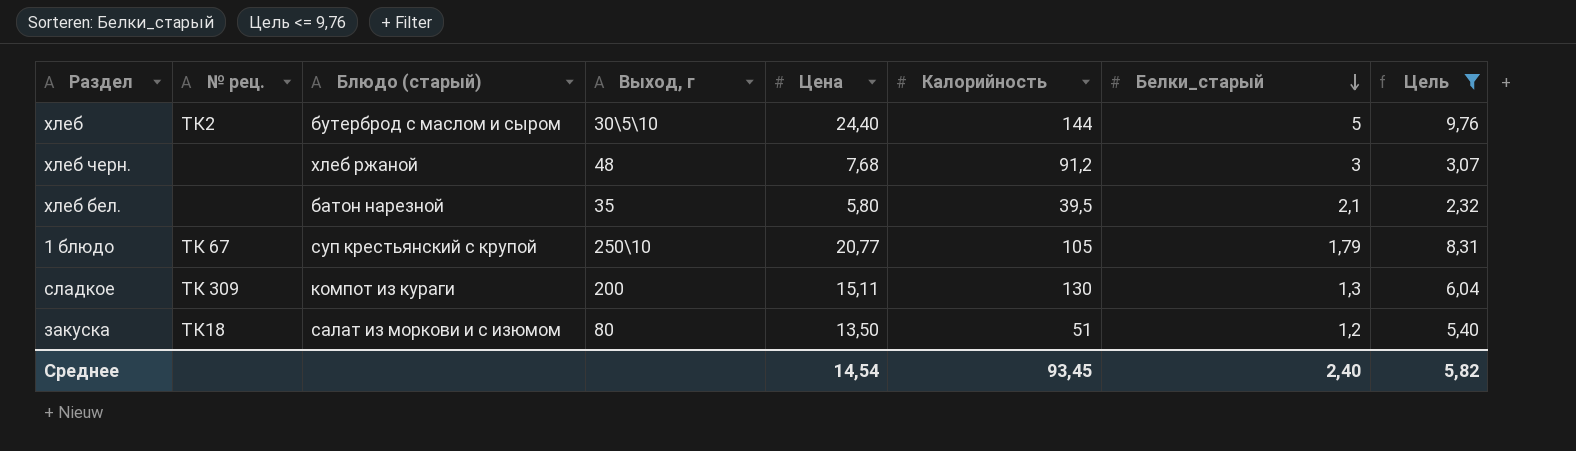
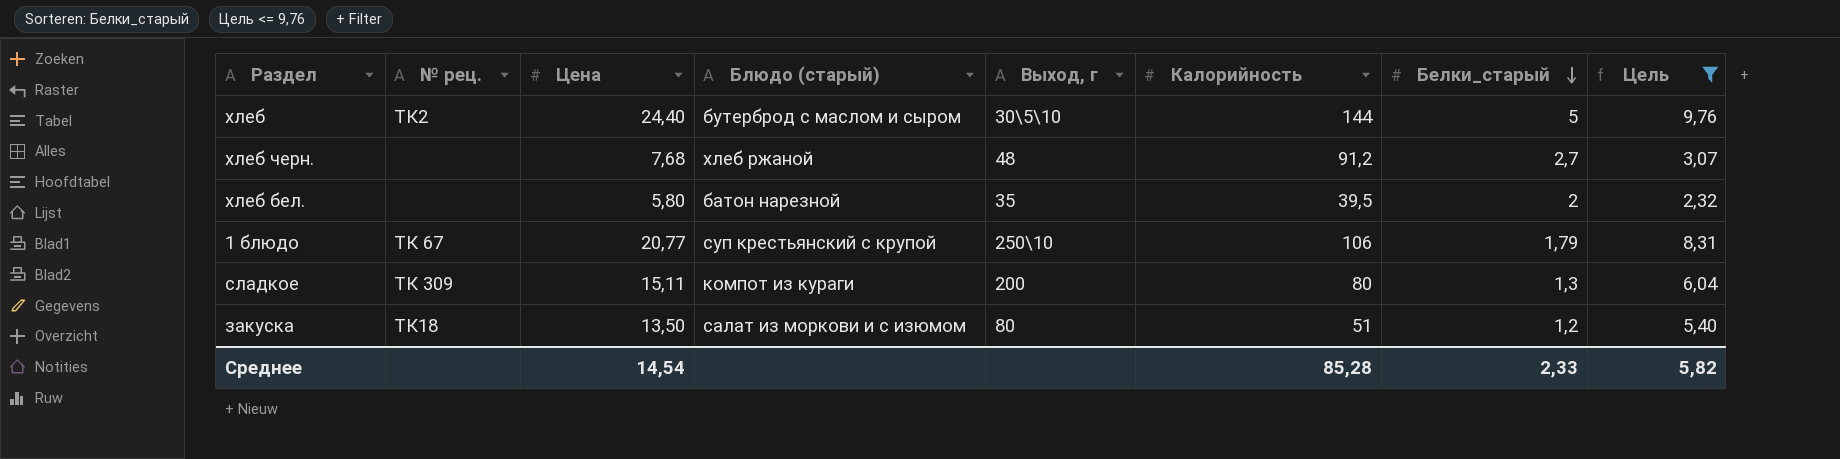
column Цена | position: 5 -> 3
хлеб черн. | Белки_старый: 3 -> 2,7
хлеб бел. | Белки_старый: 2,1 -> 2
1 блюдо | Калорийность: 105 -> 106
сладкое | Калорийность: 130 -> 80
Среднее | Калорийность: 93,45 -> 85,28
Среднее | Белки_старый: 2,40 -> 2,33

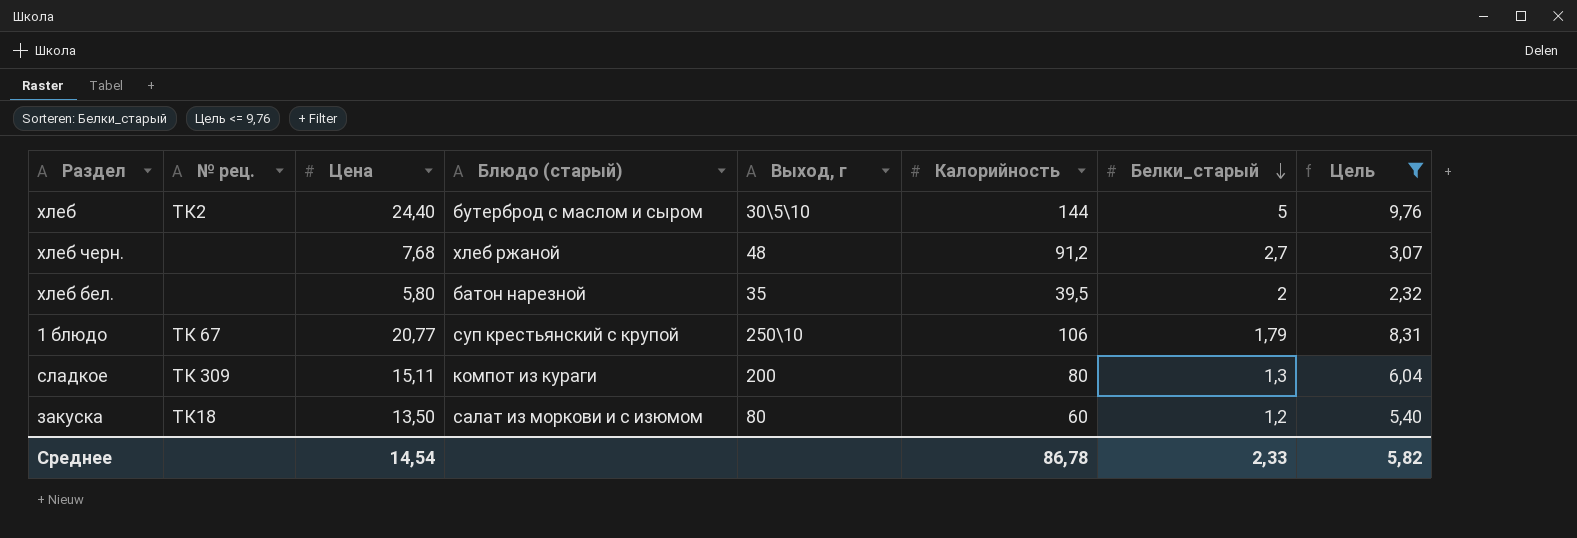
закуска | Калорийность: 51 -> 60
Среднее | Калорийность: 85,28 -> 86,78

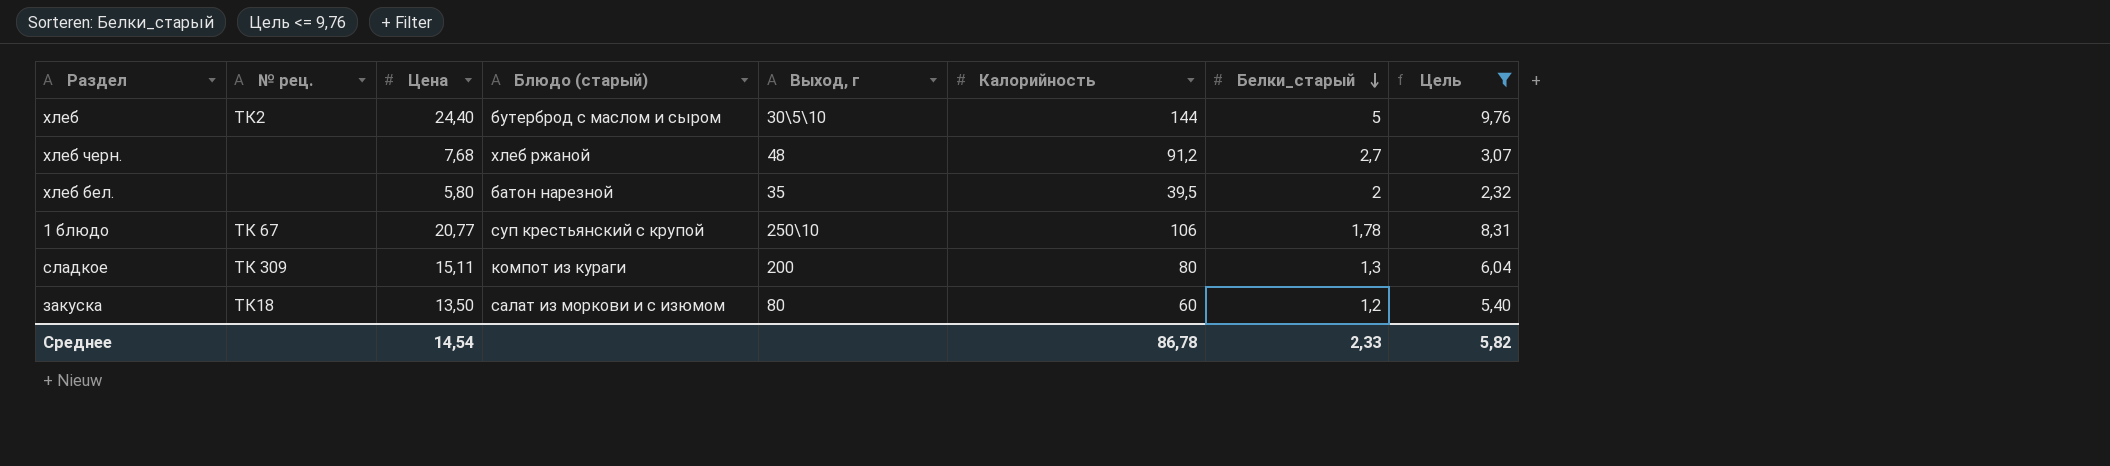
1 блюдо | Белки_старый: 1,79 -> 1,78

